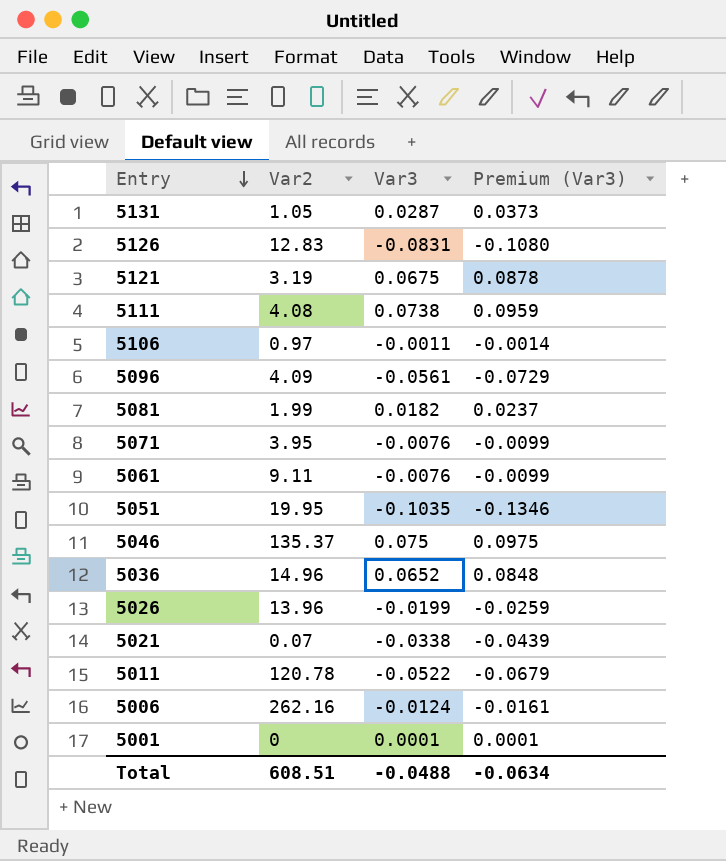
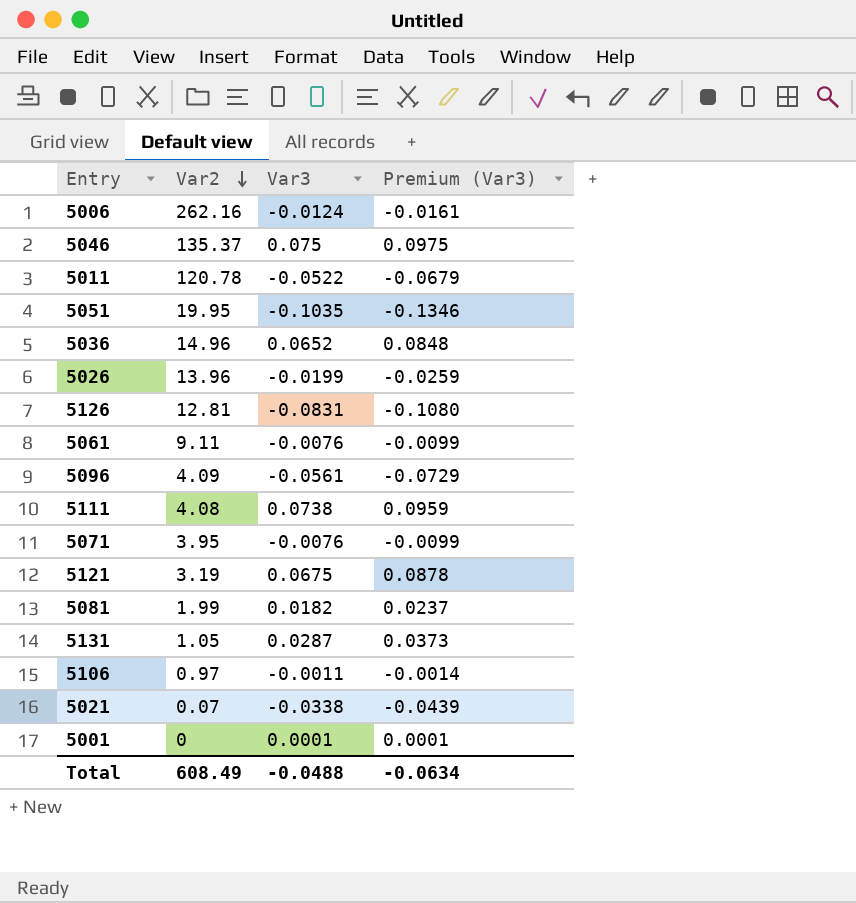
row order: Entry descending -> Var2 descending
5126 | Var2: 12.83 -> 12.81
Total | Var2: 608.51 -> 608.49

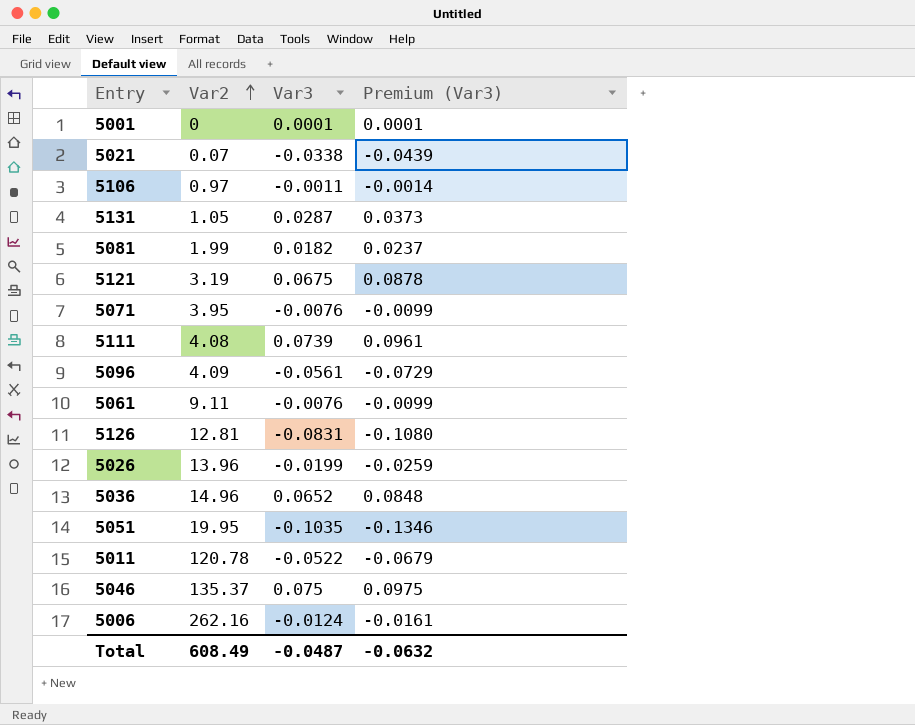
row order: Var2 descending -> Var2 ascending
5111 | Var3: 0.0738 -> 0.0739
5111 | Premium (Var3): 0.0959 -> 0.0961
Total | Var3: -0.0488 -> -0.0487
Total | Premium (Var3): -0.0634 -> -0.0632

